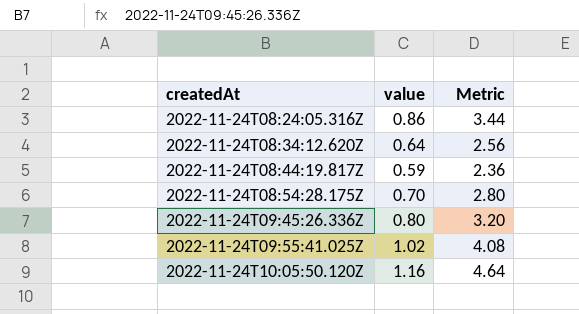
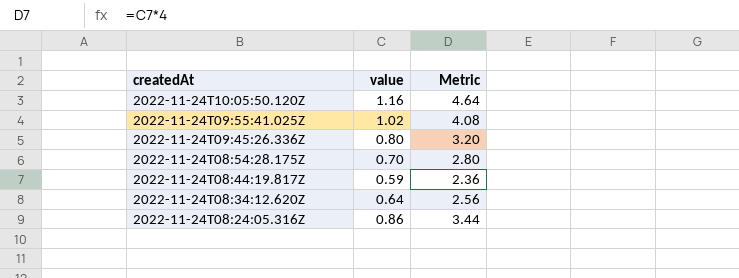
row order: createdAt ascending -> createdAt descending

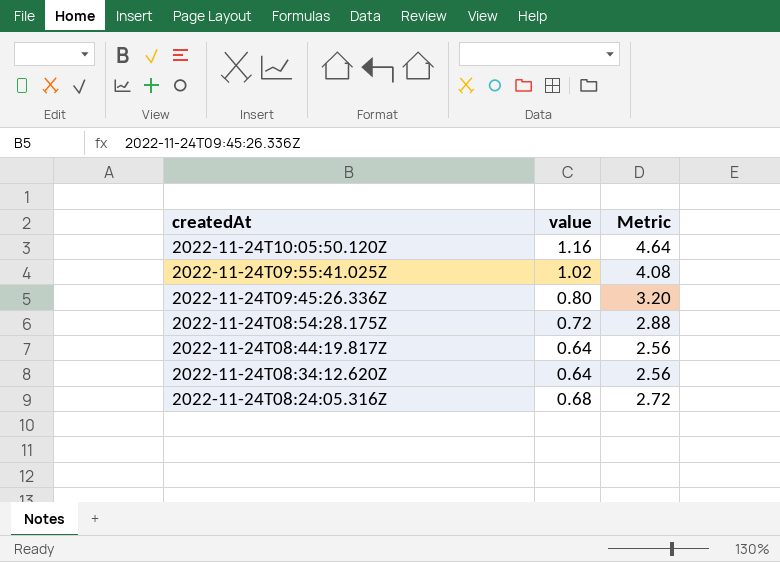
2022-11-24T08:54:28.175Z | value: 0.70 -> 0.72
2022-11-24T08:54:28.175Z | Metric: 2.80 -> 2.88
2022-11-24T08:44:19.817Z | value: 0.59 -> 0.64
2022-11-24T08:44:19.817Z | Metric: 2.36 -> 2.56
2022-11-24T08:24:05.316Z | value: 0.86 -> 0.68
2022-11-24T08:24:05.316Z | Metric: 3.44 -> 2.72

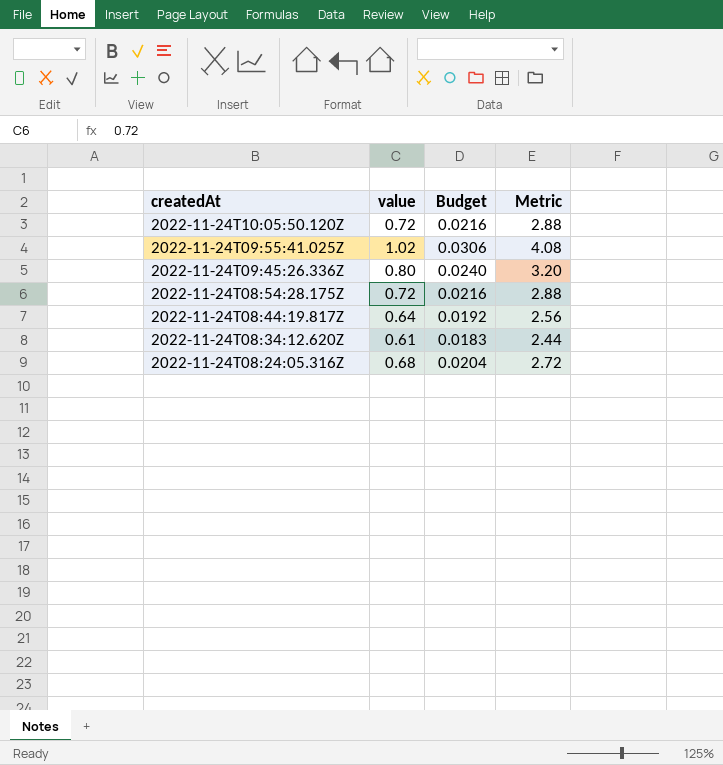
column Budget | formula: none -> [value] * 0.03
2022-11-24T10:05:50.120Z | value: 1.16 -> 0.72
2022-11-24T10:05:50.120Z | Metric: 4.64 -> 2.88
2022-11-24T08:34:12.620Z | value: 0.64 -> 0.61
2022-11-24T08:34:12.620Z | Metric: 2.56 -> 2.44

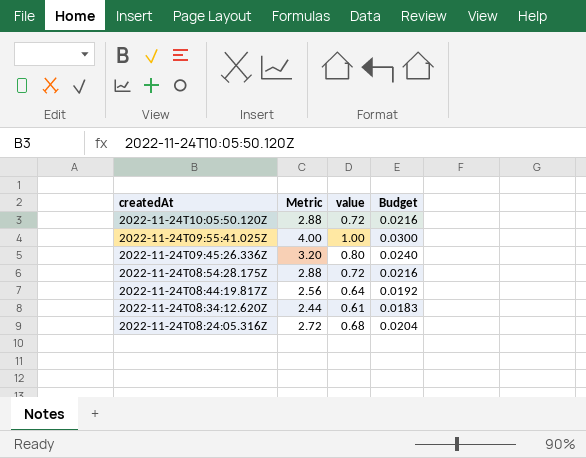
column Metric | position: 4 -> 2
2022-11-24T09:55:41.025Z | Metric: 4.08 -> 4.00
2022-11-24T09:55:41.025Z | value: 1.02 -> 1.00
2022-11-24T09:55:41.025Z | Budget: 0.0306 -> 0.0300

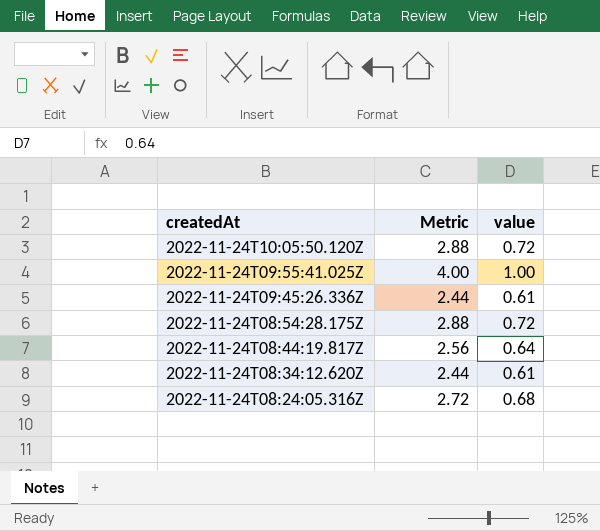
column Budget | formula: [value] * 0.03 -> none
2022-11-24T09:45:26.336Z | Metric: 3.20 -> 2.44
2022-11-24T09:45:26.336Z | value: 0.80 -> 0.61

